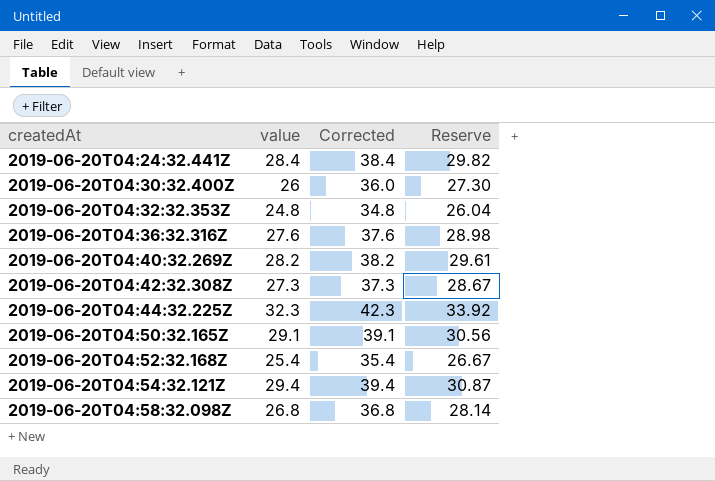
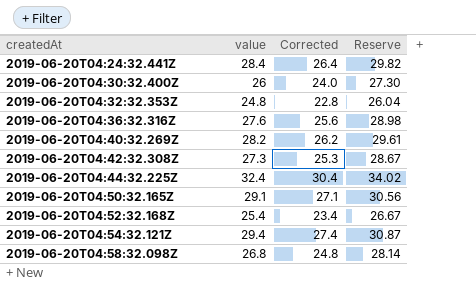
column Corrected | formula: [value] + 10 -> [value] - 2
2019-06-20T04:44:32.225Z | value: 32.3 -> 32.4
2019-06-20T04:44:32.225Z | Reserve: 33.92 -> 34.02

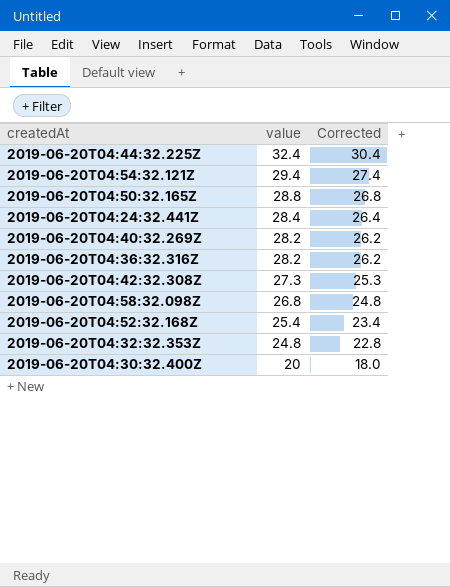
row order: createdAt ascending -> value descending
column Reserve | formula: [value] * 1.05 -> none
2019-06-20T04:50:32.165Z | value: 29.1 -> 28.8
2019-06-20T04:50:32.165Z | Corrected: 27.1 -> 26.8
2019-06-20T04:36:32.316Z | value: 27.6 -> 28.2
2019-06-20T04:36:32.316Z | Corrected: 25.6 -> 26.2
2019-06-20T04:30:32.400Z | value: 26 -> 20
2019-06-20T04:30:32.400Z | Corrected: 24.0 -> 18.0

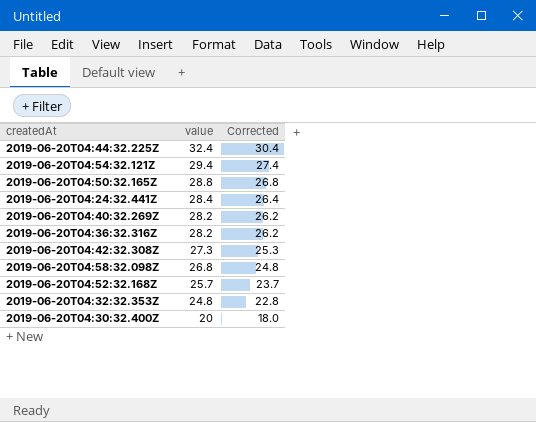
2019-06-20T04:52:32.168Z | value: 25.4 -> 25.7
2019-06-20T04:52:32.168Z | Corrected: 23.4 -> 23.7

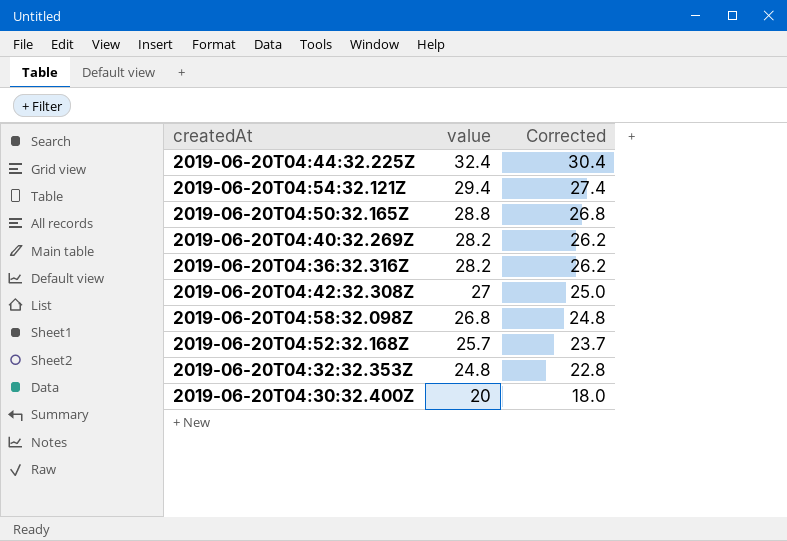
row 2019-06-20T04:24:32.441Z: 28.4 | 26.4 -> none
2019-06-20T04:42:32.308Z | value: 27.3 -> 27
2019-06-20T04:42:32.308Z | Corrected: 25.3 -> 25.0

